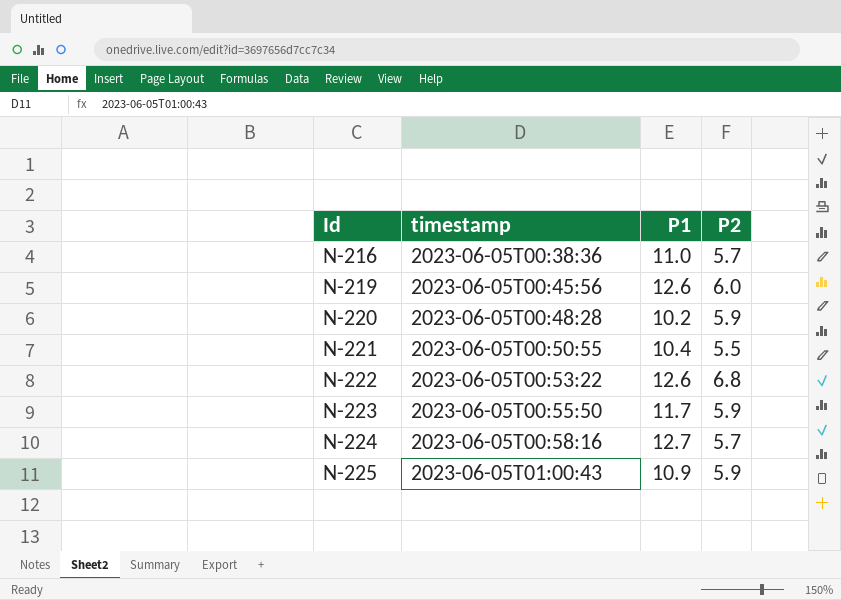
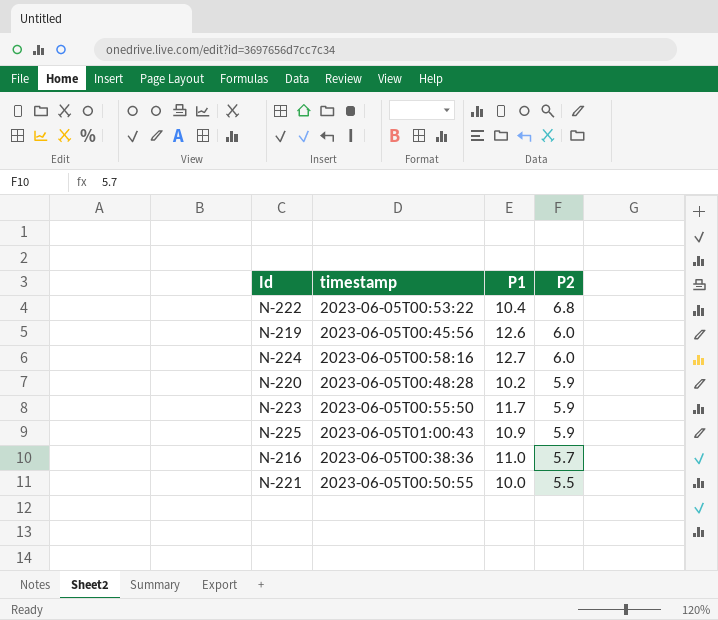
row order: Id ascending -> P2 descending
N-222 | P1: 12.6 -> 10.4
N-224 | P2: 5.7 -> 6.0
N-221 | P1: 10.4 -> 10.0

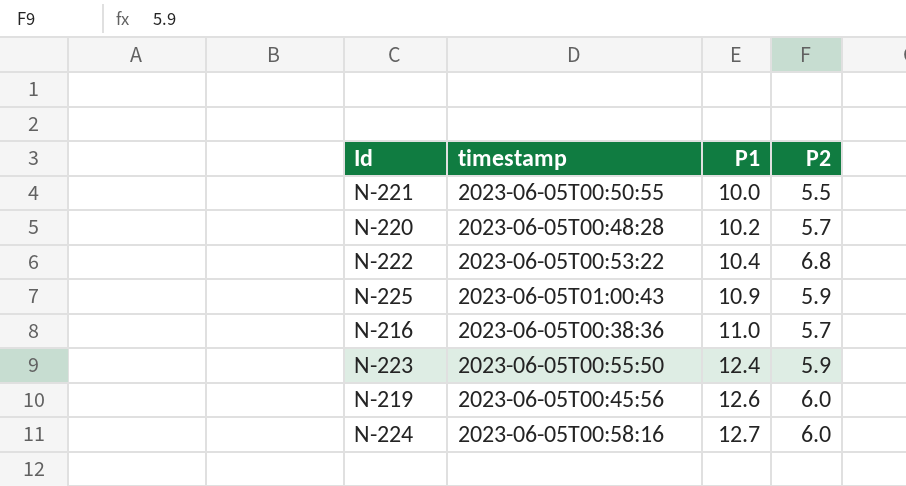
row order: P2 descending -> P1 ascending
N-220 | P2: 5.9 -> 5.7
N-223 | P1: 11.7 -> 12.4

